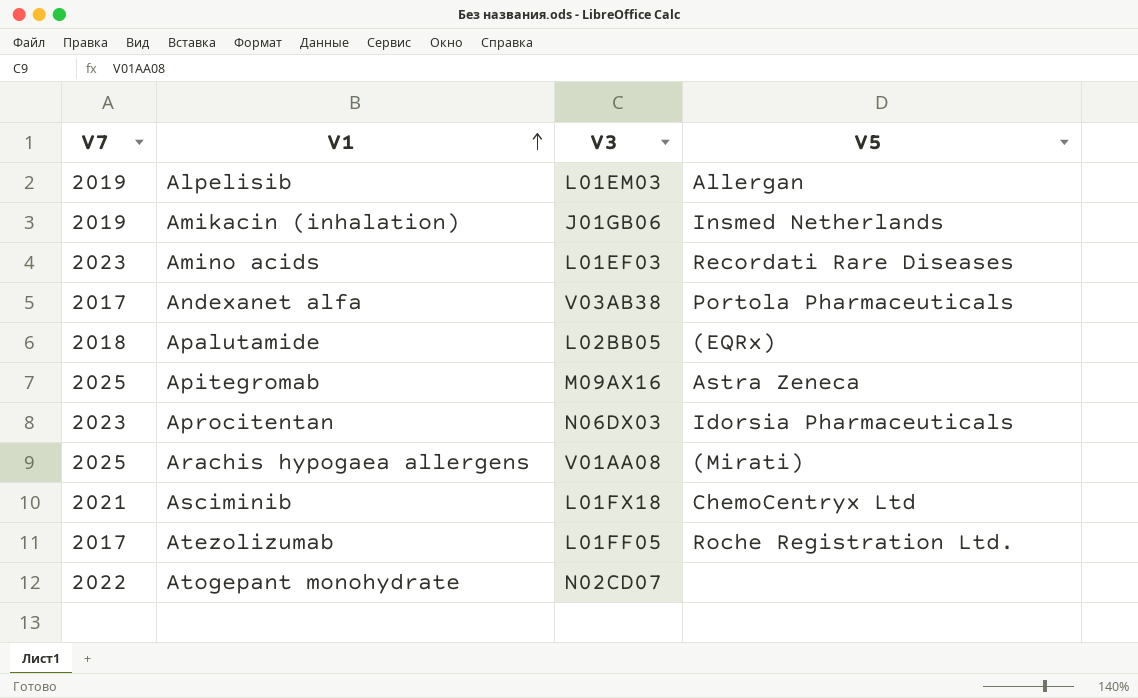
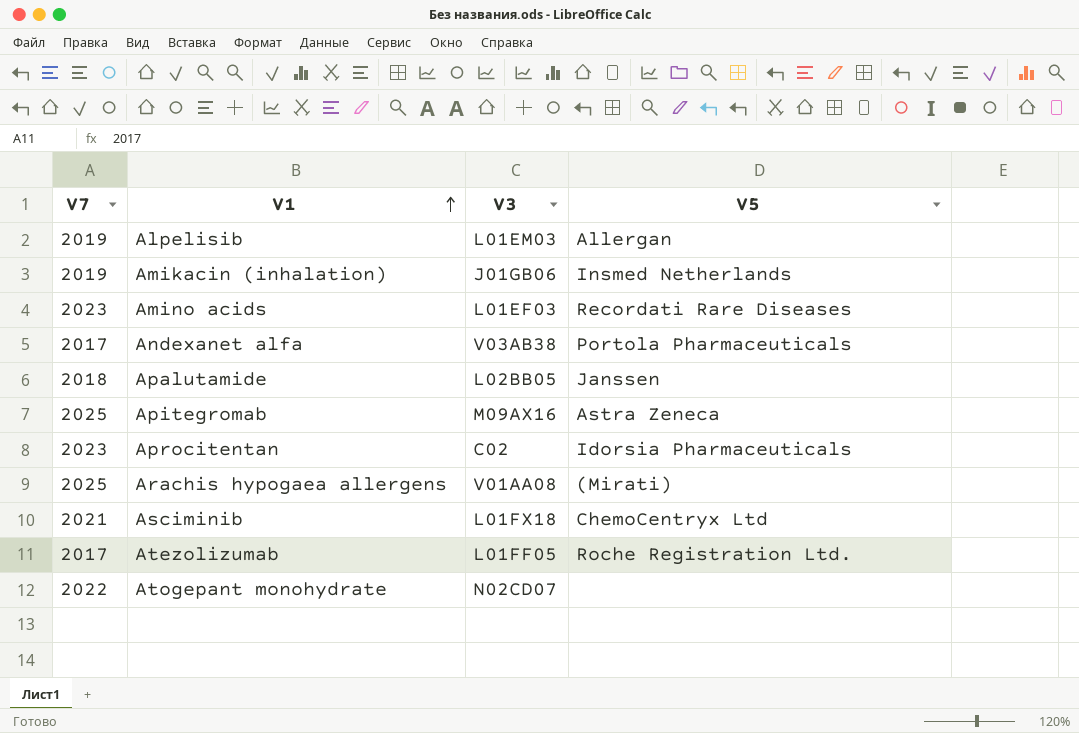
Apalutamide | V5: (EQRx) -> Janssen
Aprocitentan | V3: N06DX03 -> C02

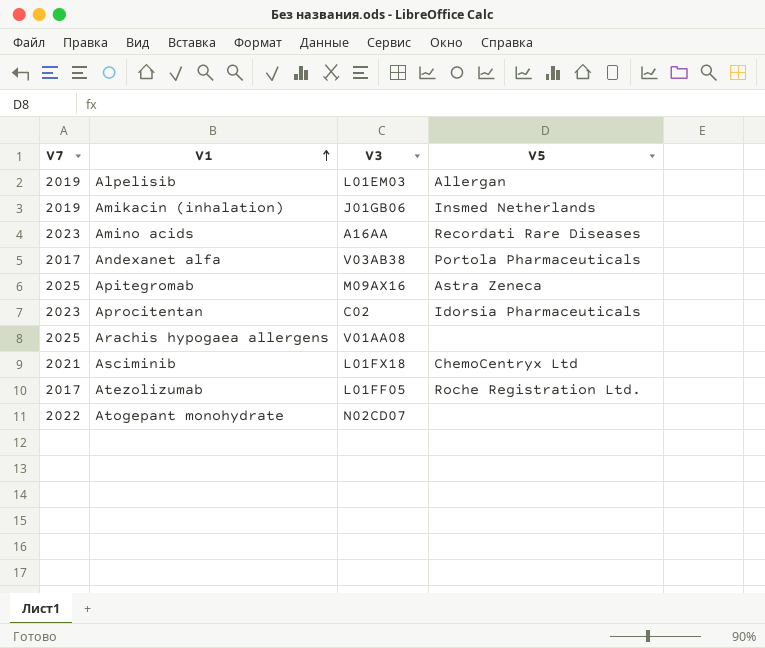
row Apalutamide: 2018 | L02BB05 | Janssen -> none
Amino acids | V3: L01EF03 -> A16AA
Arachis hypogaea allergens | V5: (Mirati) -> none

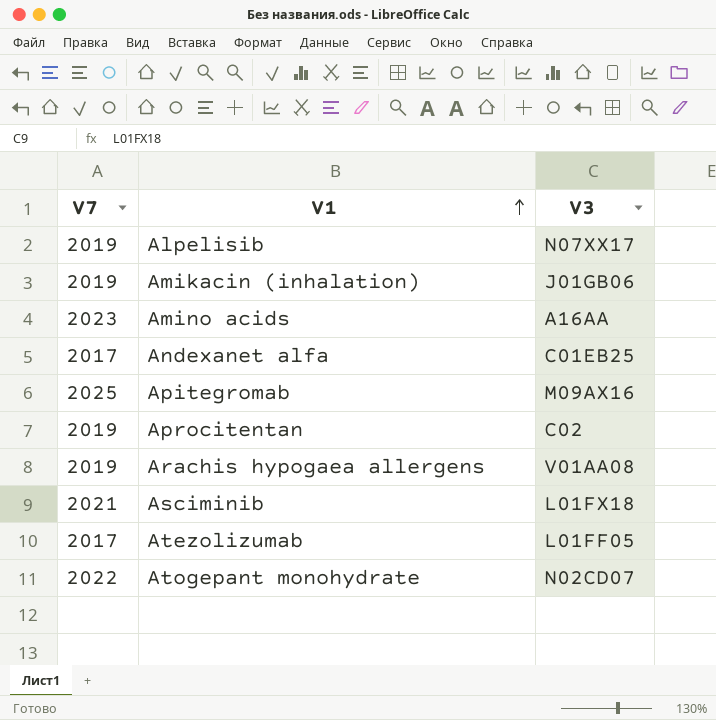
column V5 | position: 4 -> none
Alpelisib | V3: L01EM03 -> N07XX17
Andexanet alfa | V3: V03AB38 -> C01EB25
Aprocitentan | V7: 2023 -> 2019
Arachis hypogaea allergens | V7: 2025 -> 2019

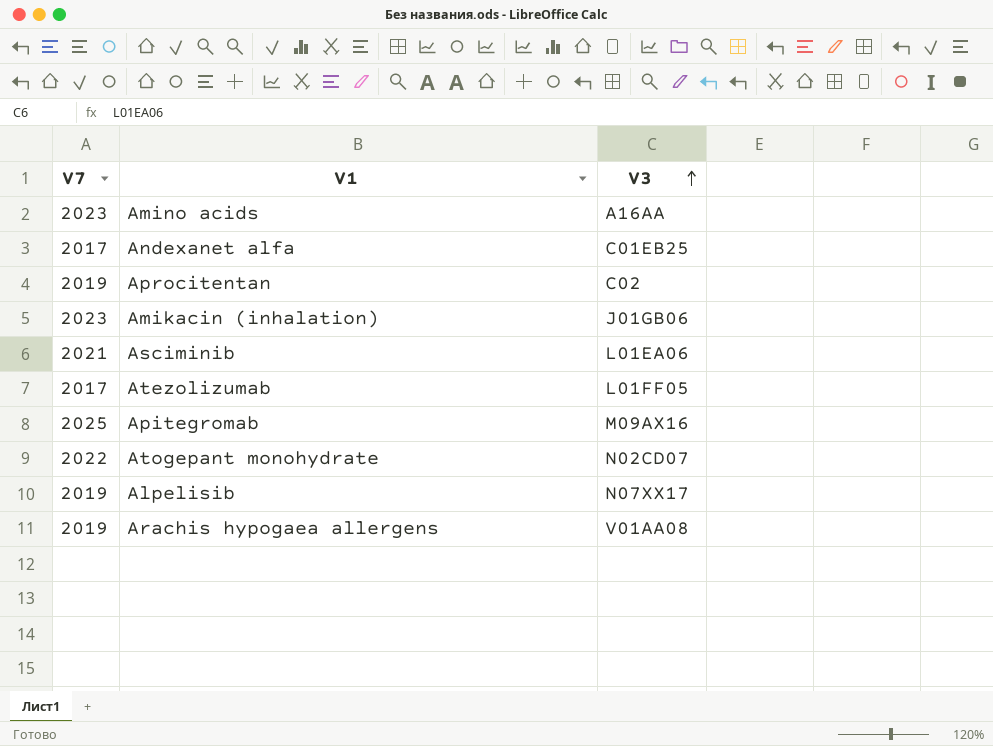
row order: V1 ascending -> V3 ascending
Amikacin (inhalation) | V7: 2019 -> 2023
Asciminib | V3: L01FX18 -> L01EA06

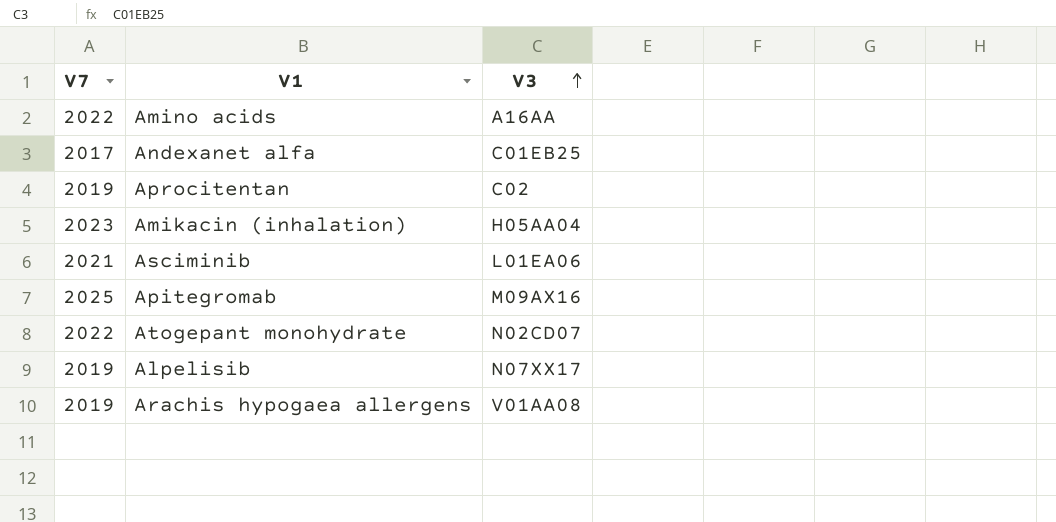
row Atezolizumab: 2017 | L01FF05 -> none
Amino acids | V7: 2023 -> 2022
Amikacin (inhalation) | V3: J01GB06 -> H05AA04

